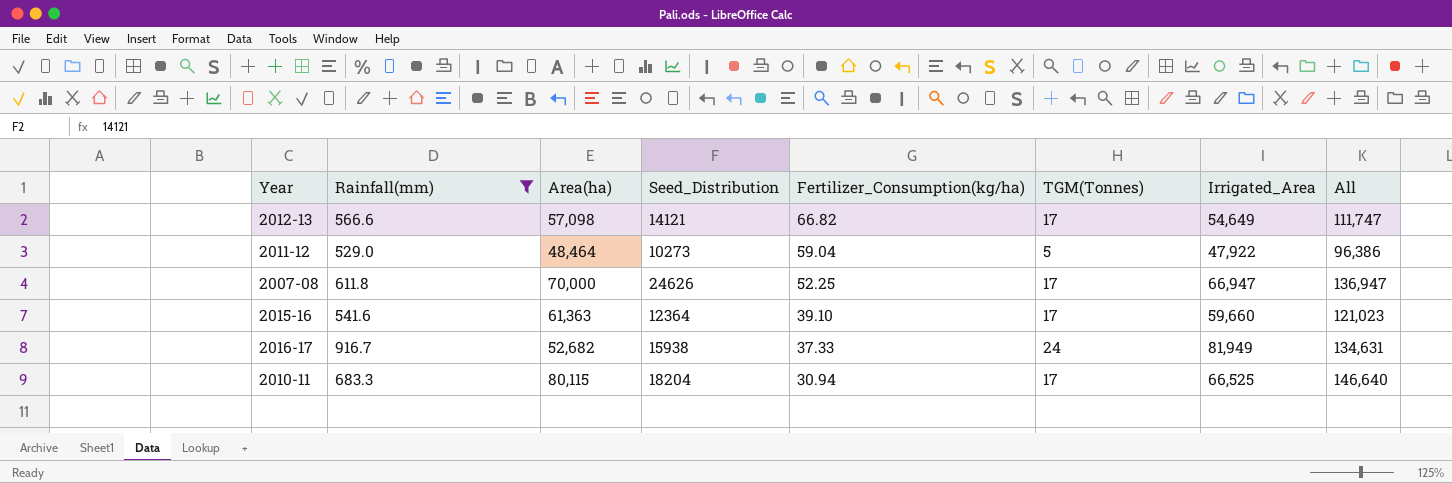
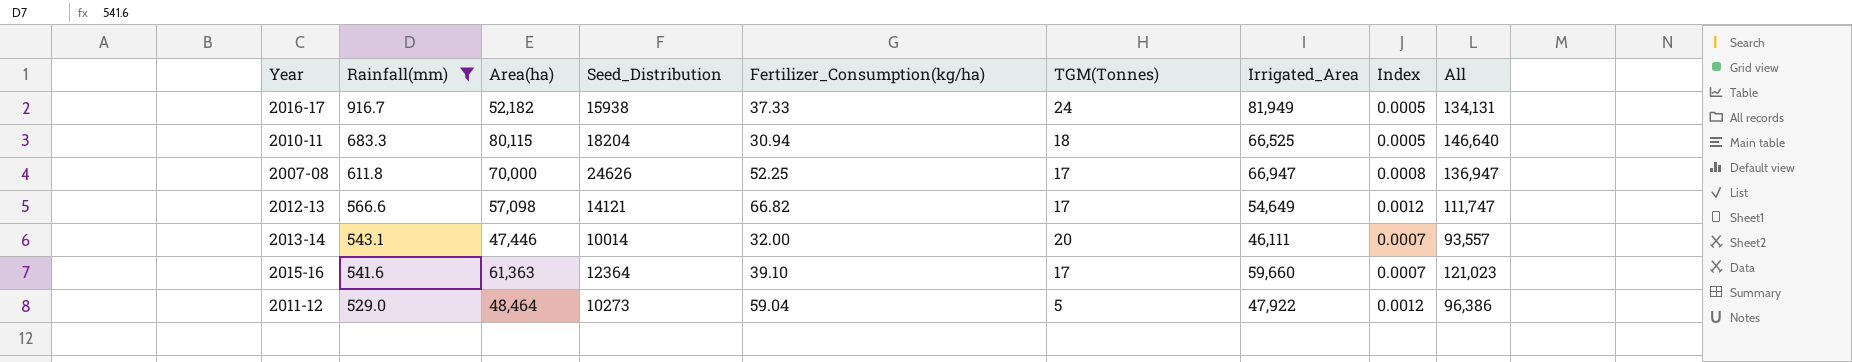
row order: Fertilizer_Consumption(kg/ha) descending -> Rainfall(mm) descending
column Index | formula: none -> [Fertilizer_Consumption(kg/ha)] / [Irrigated_Area]
2016-17 | Area(ha): 52,682 -> 52,182
2016-17 | All: 134,631 -> 134,131
2010-11 | TGM(Tonnes): 17 -> 18
row 2013-14: none -> 543.1 | 47,446 | 10014 | 32.00 | 20 | 46,111 | 0.0007 | 93,557

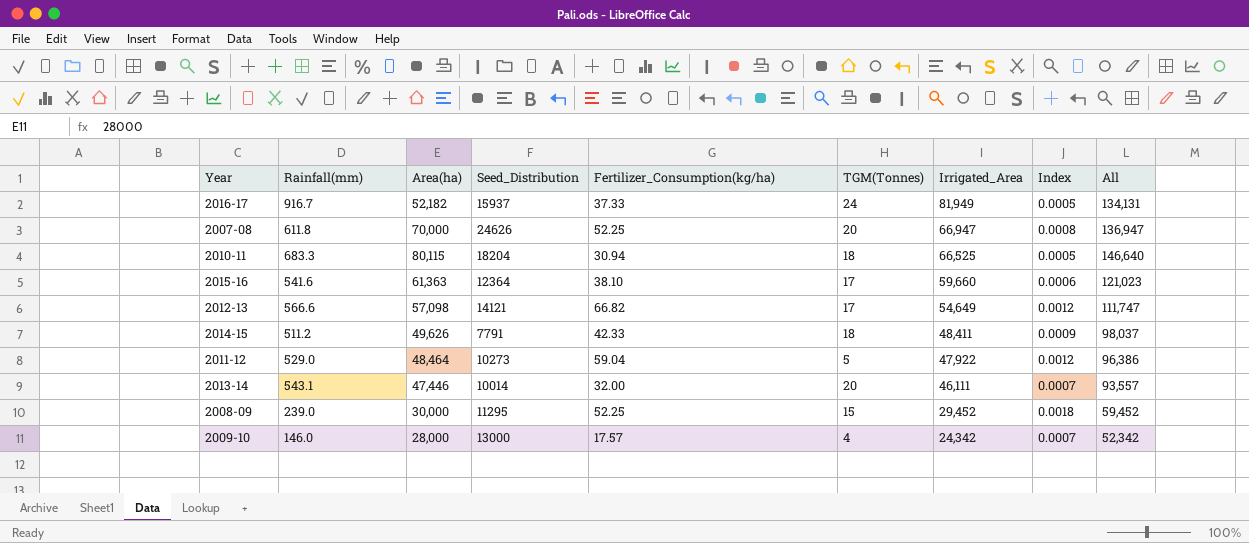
filter: Rainfall(mm) >= 529.0 -> none
row order: Rainfall(mm) descending -> Irrigated_Area descending
2016-17 | Seed_Distribution: 15938 -> 15937
2007-08 | TGM(Tonnes): 17 -> 20
2015-16 | Fertilizer_Consumption(kg/ha): 39.10 -> 38.10
2015-16 | Index: 0.0007 -> 0.0006

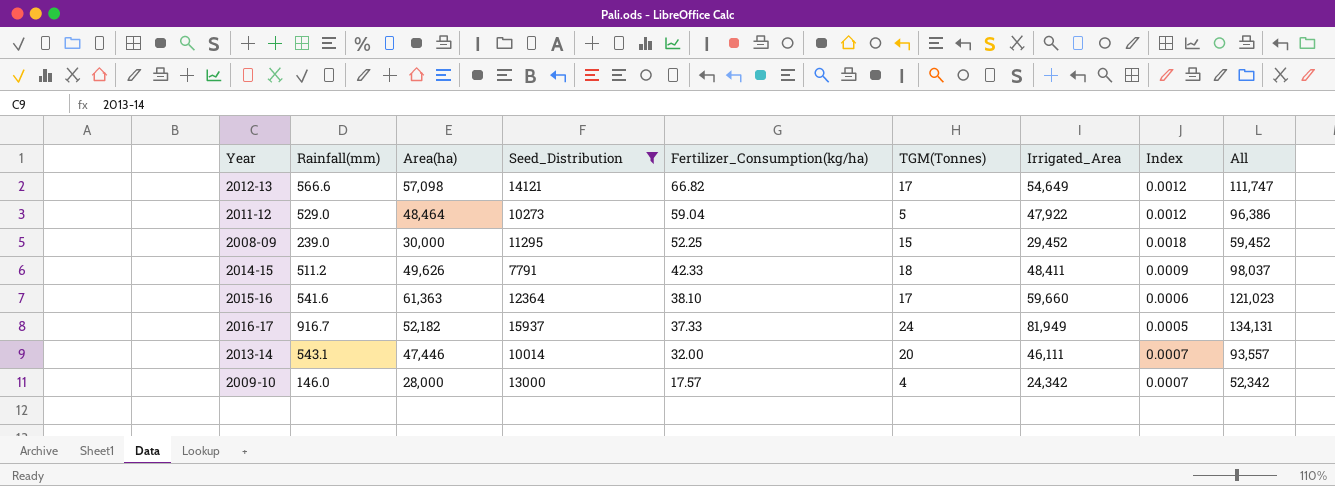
filter: none -> Seed_Distribution <= 15937
row order: Irrigated_Area descending -> Fertilizer_Consumption(kg/ha) descending

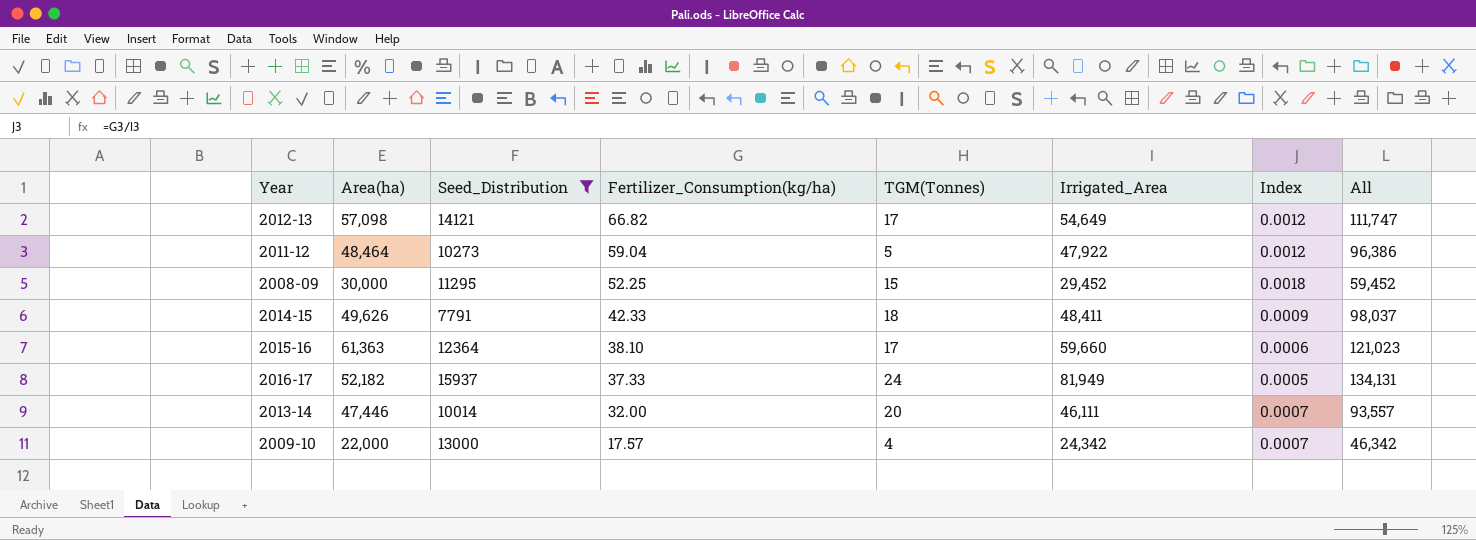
column Rainfall(mm) | position: 2 -> none
2009-10 | Area(ha): 28,000 -> 22,000
2009-10 | All: 52,342 -> 46,342

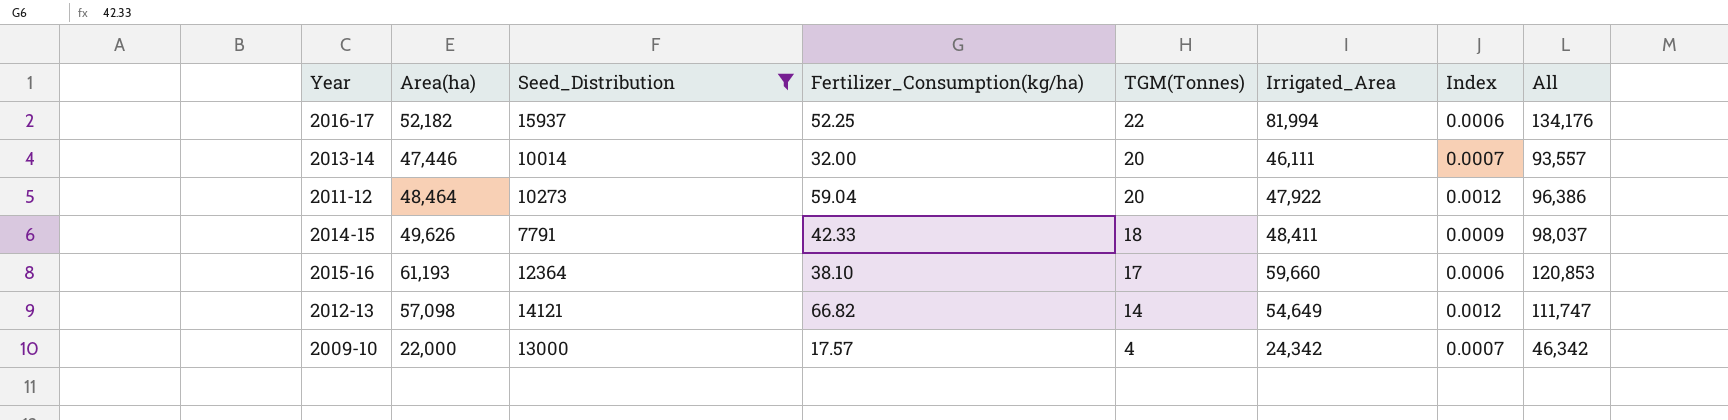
row order: Fertilizer_Consumption(kg/ha) descending -> TGM(Tonnes) descending
row 2008-09: 30,000 | 11295 | 52.25 | 15 | 29,452 | 0.0018 | 59,452 -> none
2016-17 | Fertilizer_Consumption(kg/ha): 37.33 -> 52.25
2016-17 | TGM(Tonnes): 24 -> 22
2016-17 | Irrigated_Area: 81,949 -> 81,994
2016-17 | Index: 0.0005 -> 0.0006
2016-17 | All: 134,131 -> 134,176
2011-12 | TGM(Tonnes): 5 -> 20
2015-16 | Area(ha): 61,363 -> 61,193
2015-16 | All: 121,023 -> 120,853
2012-13 | TGM(Tonnes): 17 -> 14

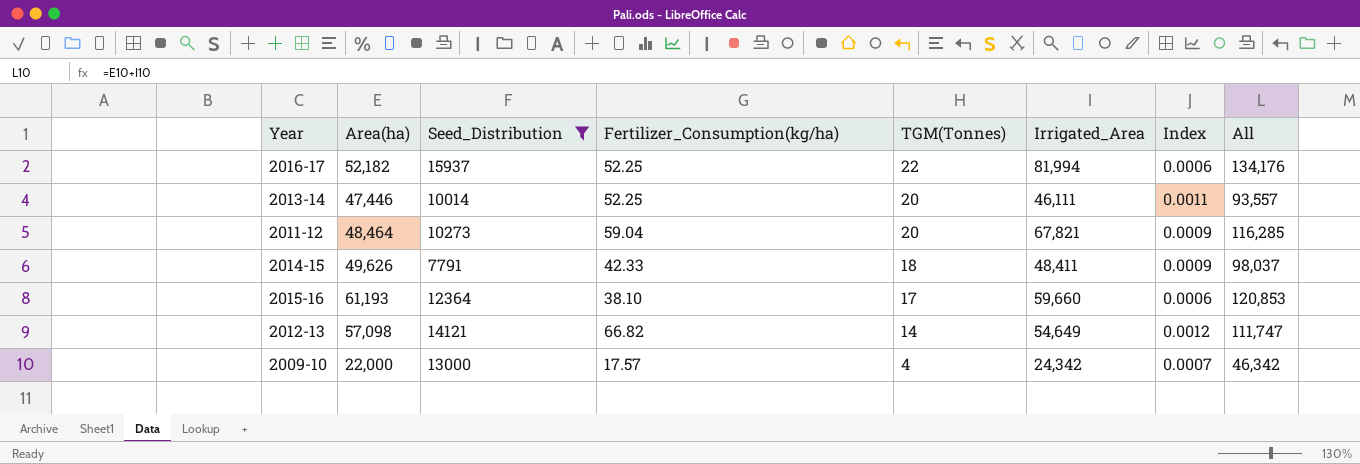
2013-14 | Fertilizer_Consumption(kg/ha): 32.00 -> 52.25
2013-14 | Index: 0.0007 -> 0.0011
2011-12 | Irrigated_Area: 47,922 -> 67,821
2011-12 | Index: 0.0012 -> 0.0009
2011-12 | All: 96,386 -> 116,285

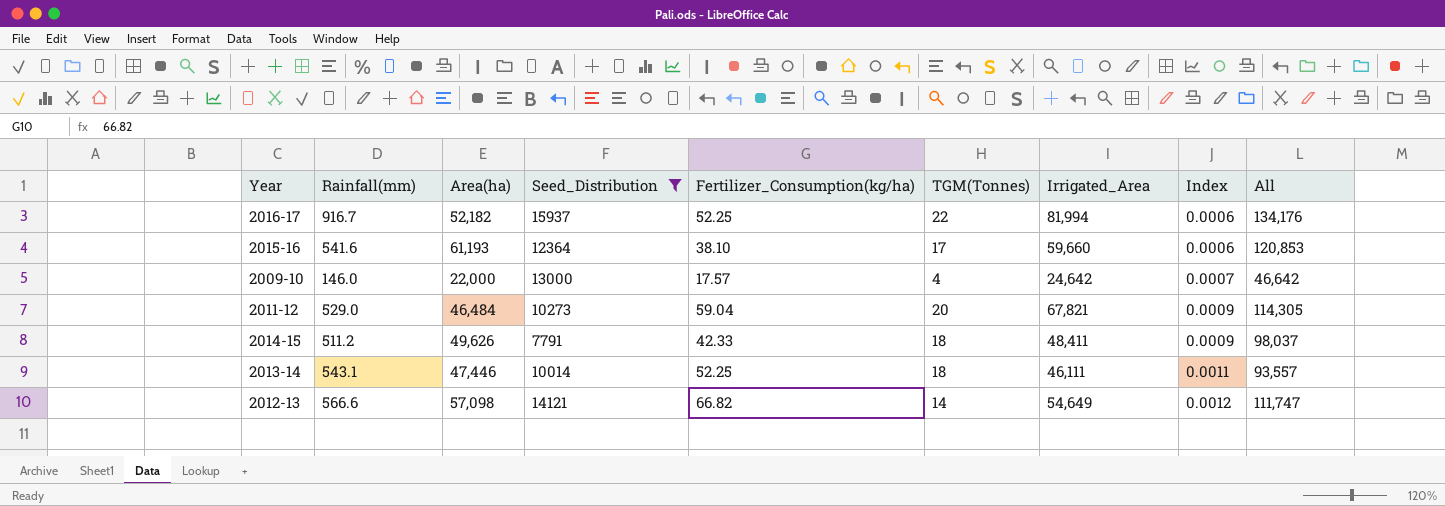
row order: TGM(Tonnes) descending -> Index ascending
column Rainfall(mm) | position: none -> 2
2009-10 | Irrigated_Area: 24,342 -> 24,642
2009-10 | All: 46,342 -> 46,642
2011-12 | Area(ha): 48,464 -> 46,484
2011-12 | All: 116,285 -> 114,305
2013-14 | TGM(Tonnes): 20 -> 18

